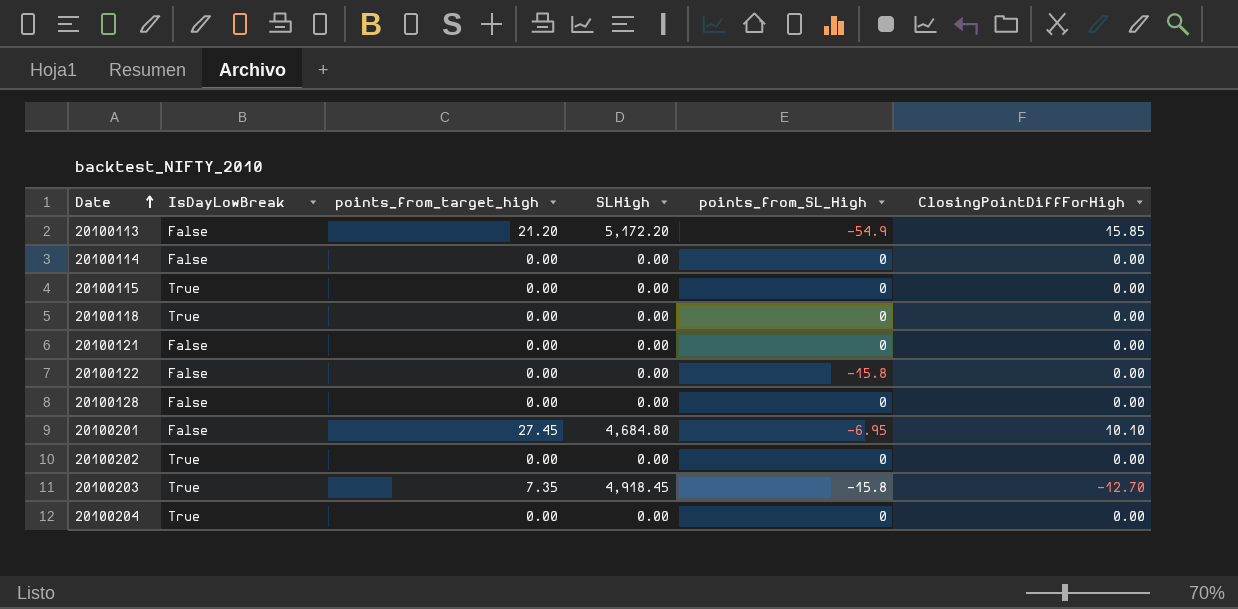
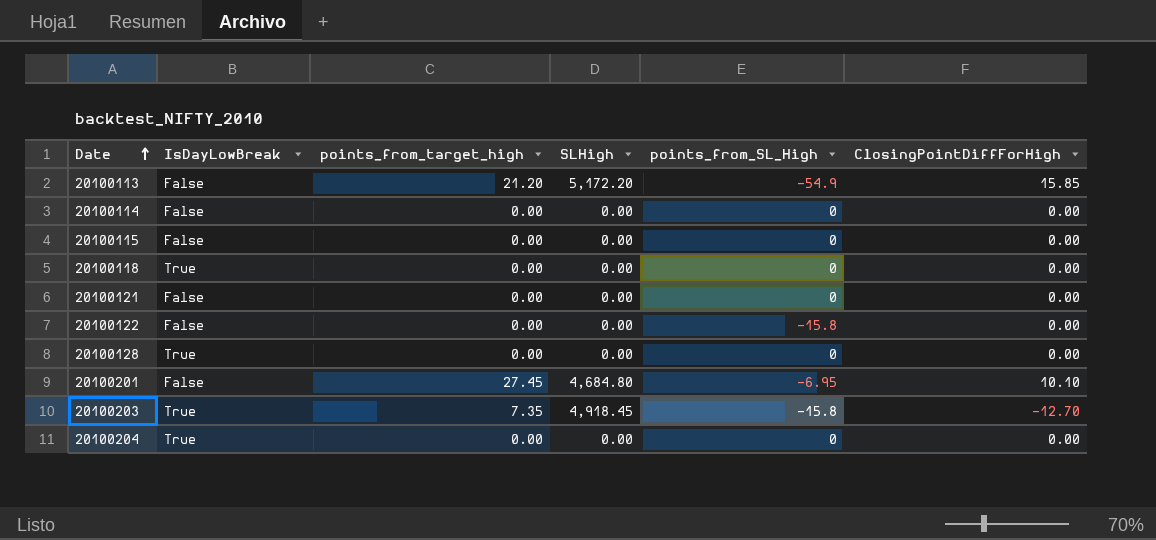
row 20100202: True | 0.00 | 0.00 | 0 | 0.00 -> none
20100115 | IsDayLowBreak: True -> False
20100128 | IsDayLowBreak: False -> True

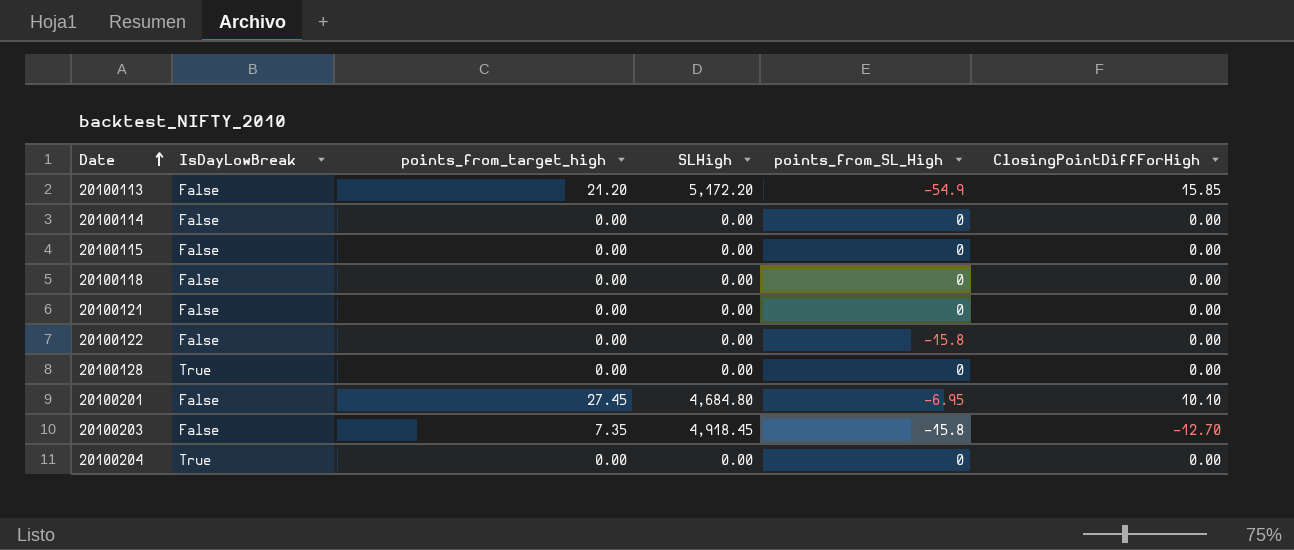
20100118 | IsDayLowBreak: True -> False
20100203 | IsDayLowBreak: True -> False

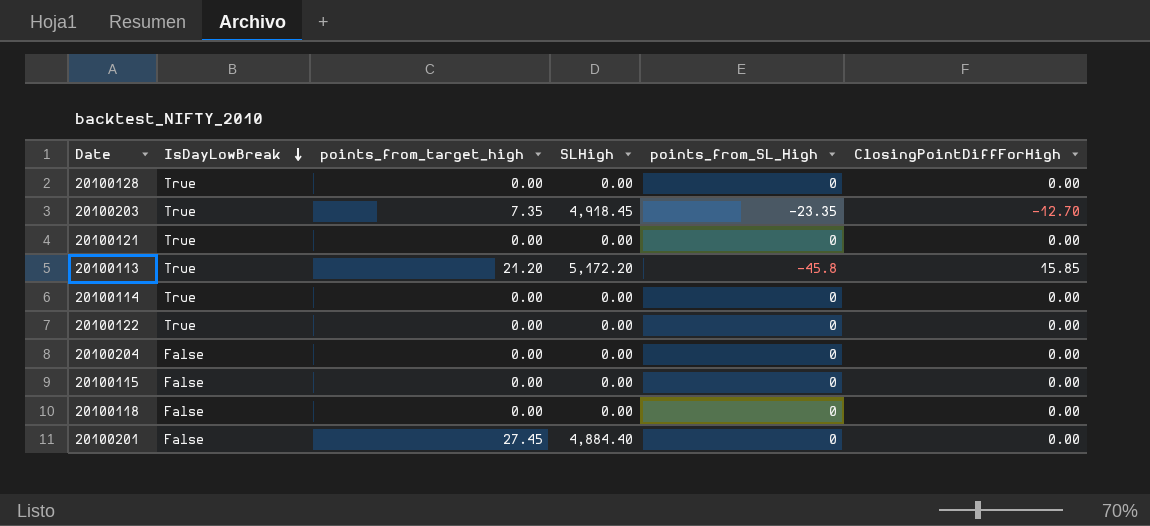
row order: Date ascending -> IsDayLowBreak descending
20100203 | IsDayLowBreak: False -> True
20100203 | points_from_SL_High: -15.8 -> -23.35
20100121 | IsDayLowBreak: False -> True
20100113 | IsDayLowBreak: False -> True
20100113 | points_from_SL_High: -54.9 -> -45.8
20100114 | IsDayLowBreak: False -> True
20100122 | IsDayLowBreak: False -> True
20100122 | points_from_SL_High: -15.8 -> 0
20100204 | IsDayLowBreak: True -> False
20100201 | SLHigh: 4,684.80 -> 4,884.40
20100201 | points_from_SL_High: -6.95 -> 0
20100201 | ClosingPointDiffForHigh: 10.10 -> 0.00

